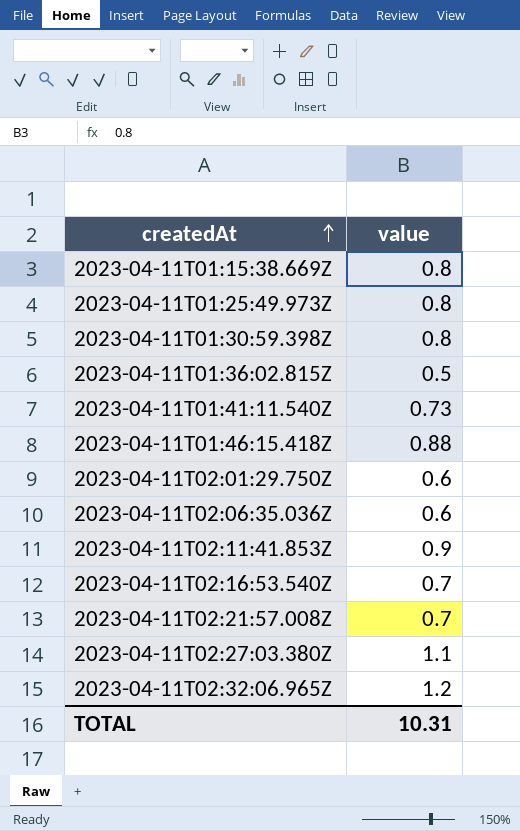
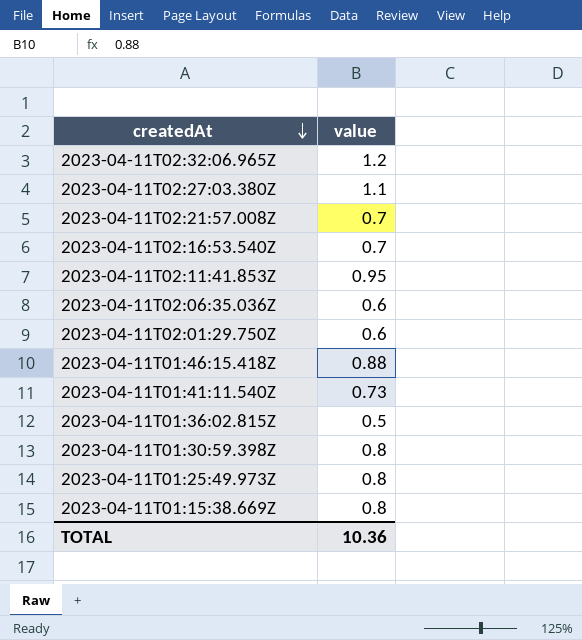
row order: createdAt ascending -> createdAt descending
2023-04-11T02:11:41.853Z | value: 0.9 -> 0.95
TOTAL | value: 10.31 -> 10.36

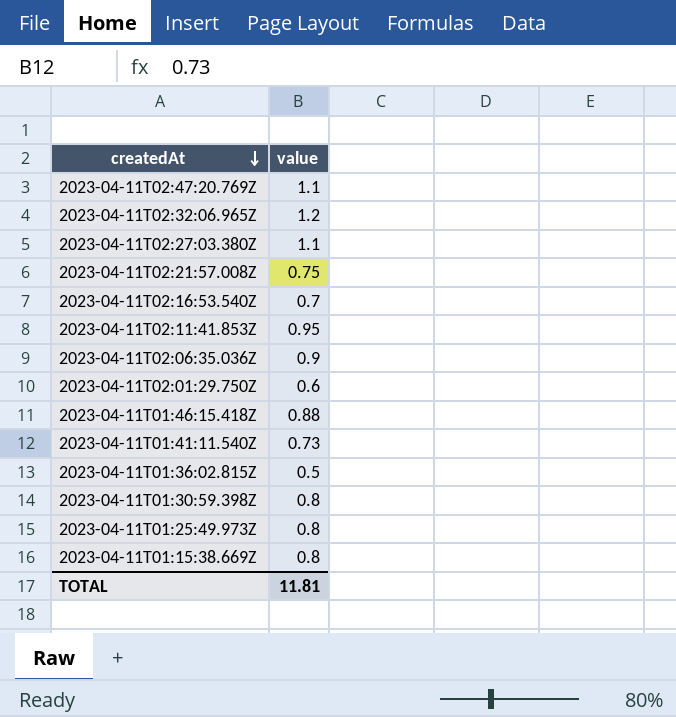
row 2023-04-11T02:47:20.769Z: none -> 1.1
2023-04-11T02:21:57.008Z | value: 0.7 -> 0.75
2023-04-11T02:06:35.036Z | value: 0.6 -> 0.9
TOTAL | value: 10.36 -> 11.81

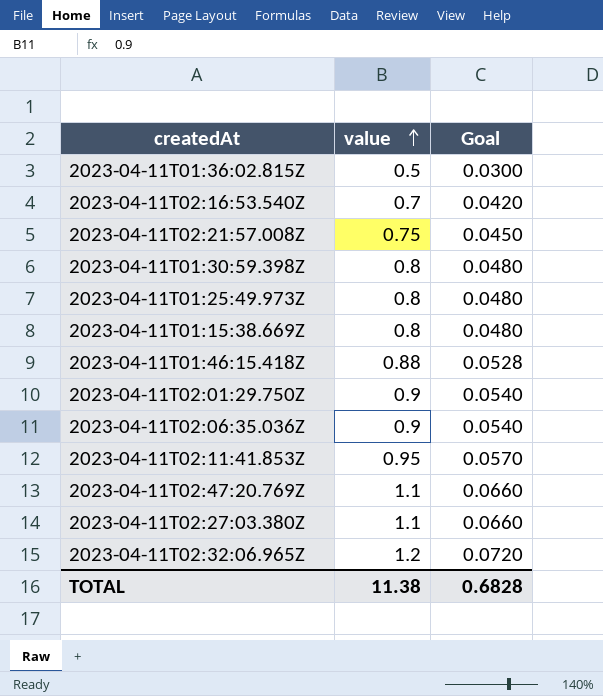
row order: createdAt descending -> value ascending
column Goal | formula: none -> [value] * 0.06
row 2023-04-11T01:41:11.540Z: 0.73 -> none
2023-04-11T02:01:29.750Z | value: 0.6 -> 0.9
TOTAL | value: 11.81 -> 11.38

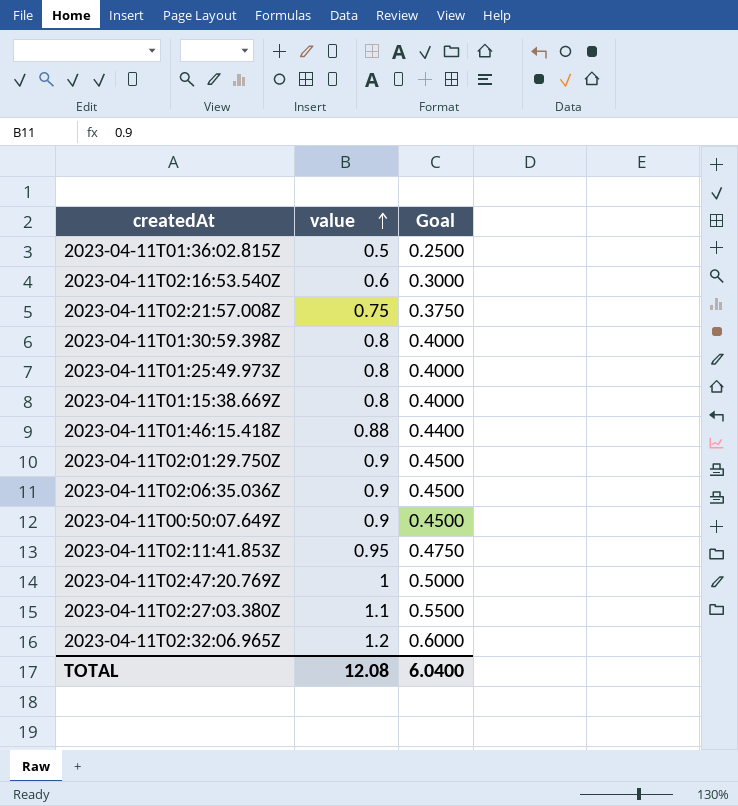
column Goal | formula: [value] * 0.06 -> [value] * 0.5
2023-04-11T02:16:53.540Z | value: 0.7 -> 0.6
row 2023-04-11T00:50:07.649Z: none -> 0.9 | 0.4500
2023-04-11T02:47:20.769Z | value: 1.1 -> 1
TOTAL | value: 11.38 -> 12.08
TOTAL | Goal: 0.6828 -> 6.0400

